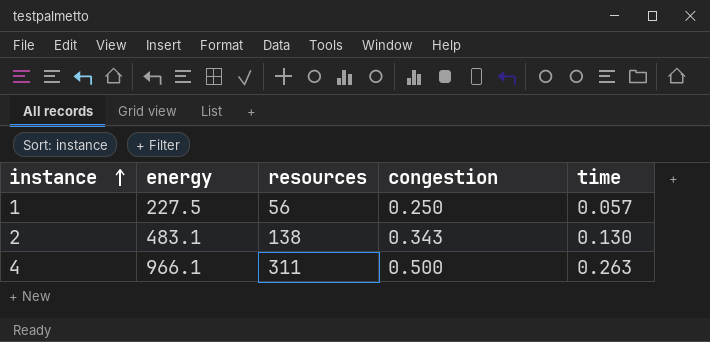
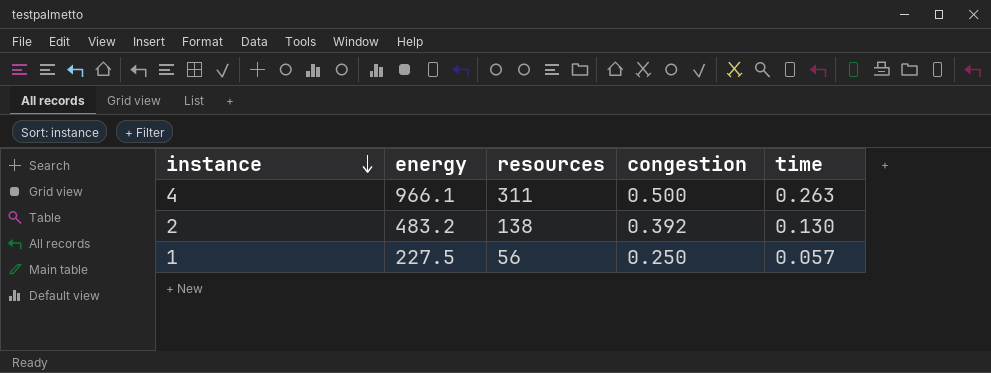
row order: instance ascending -> instance descending
2 | energy: 483.1 -> 483.2
2 | congestion: 0.343 -> 0.392

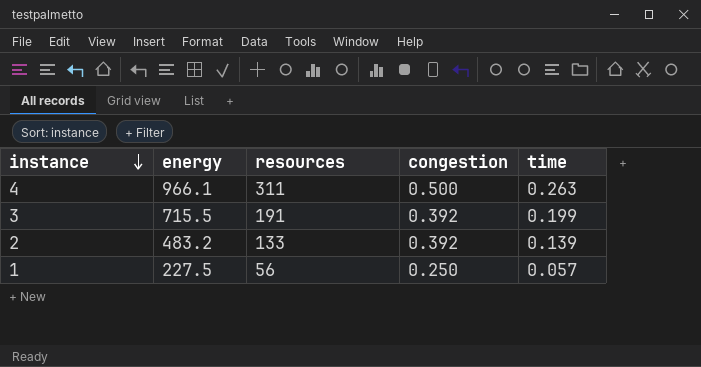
row 3: none -> 715.5 | 191 | 0.392 | 0.199
2 | resources: 138 -> 133
2 | time: 0.130 -> 0.139

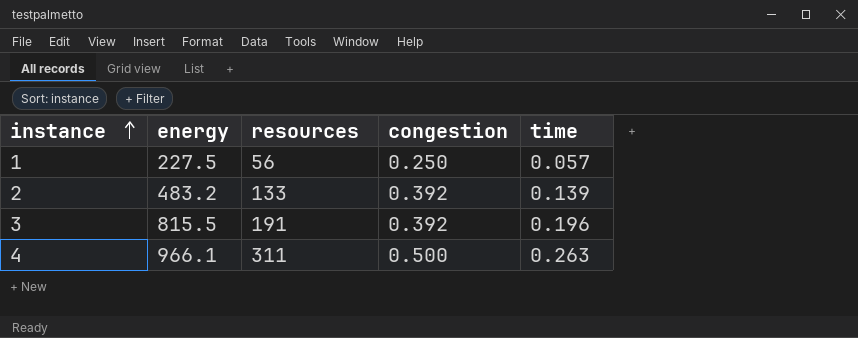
row order: instance descending -> instance ascending
3 | energy: 715.5 -> 815.5
3 | time: 0.199 -> 0.196

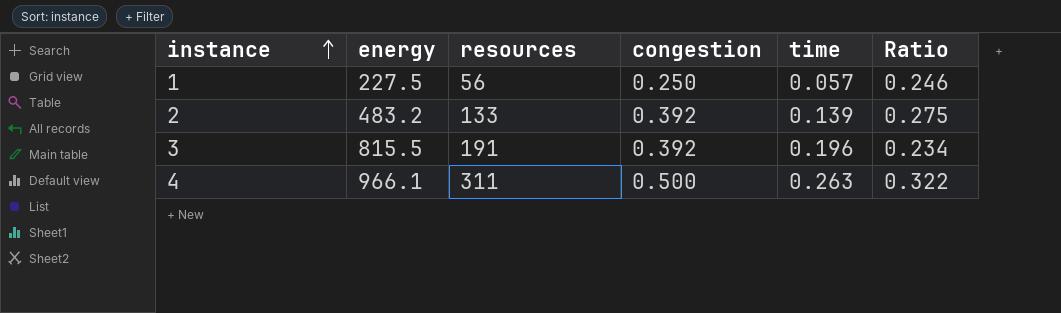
column Ratio | formula: none -> [resources] / [energy]

